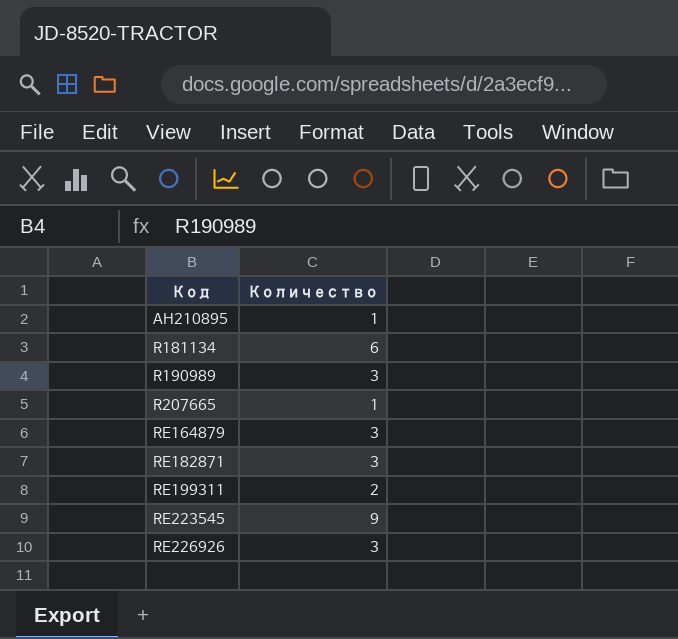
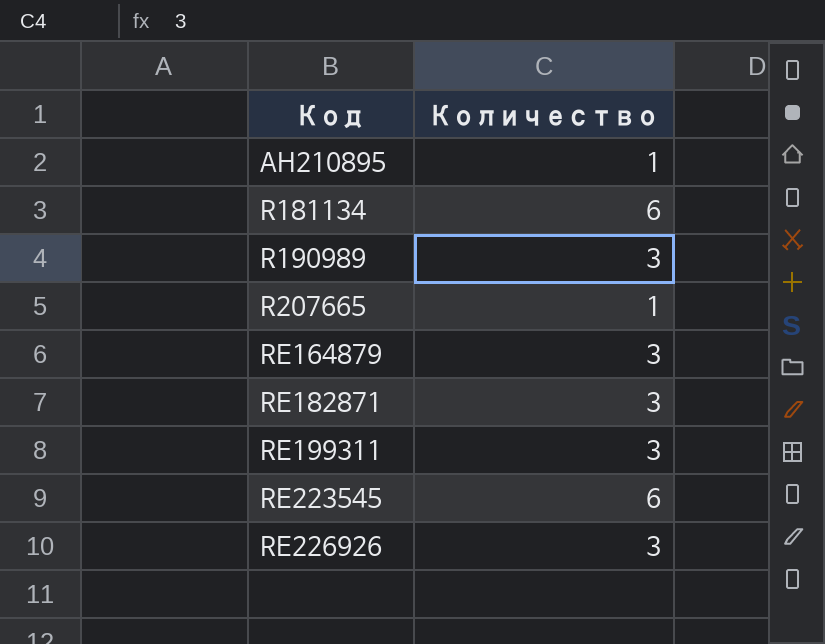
RE199311 | Количество: 2 -> 3
RE223545 | Количество: 9 -> 6

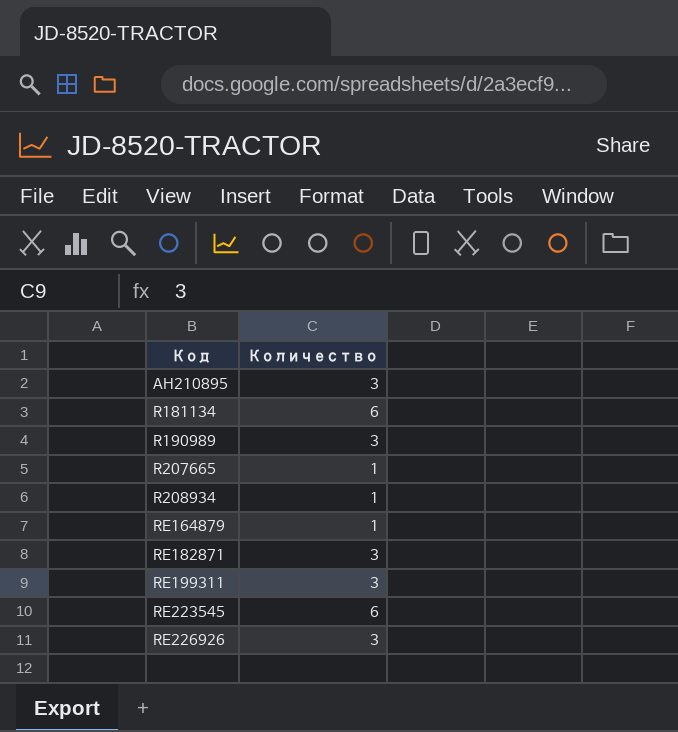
AH210895 | Количество: 1 -> 3
row R208934: none -> 1
RE164879 | Количество: 3 -> 1

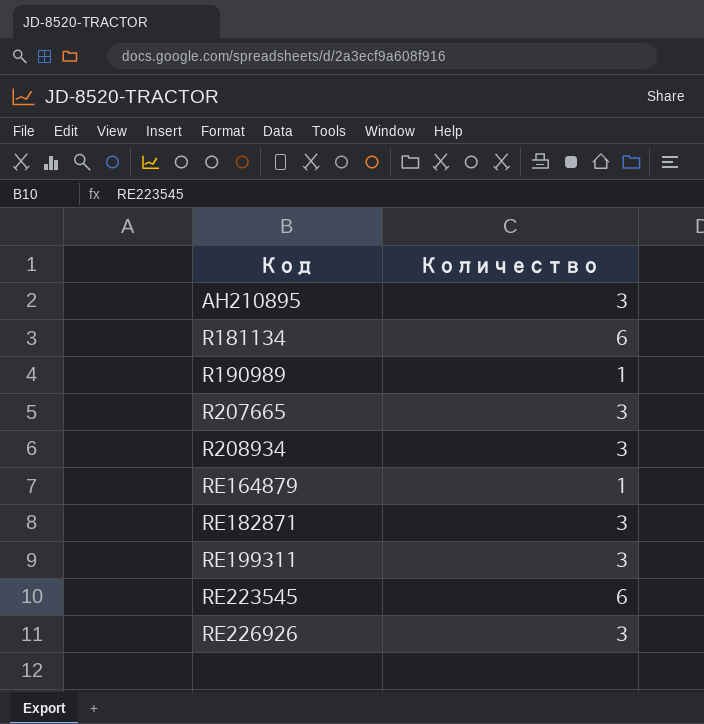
R190989 | Количество: 3 -> 1
R207665 | Количество: 1 -> 3
R208934 | Количество: 1 -> 3

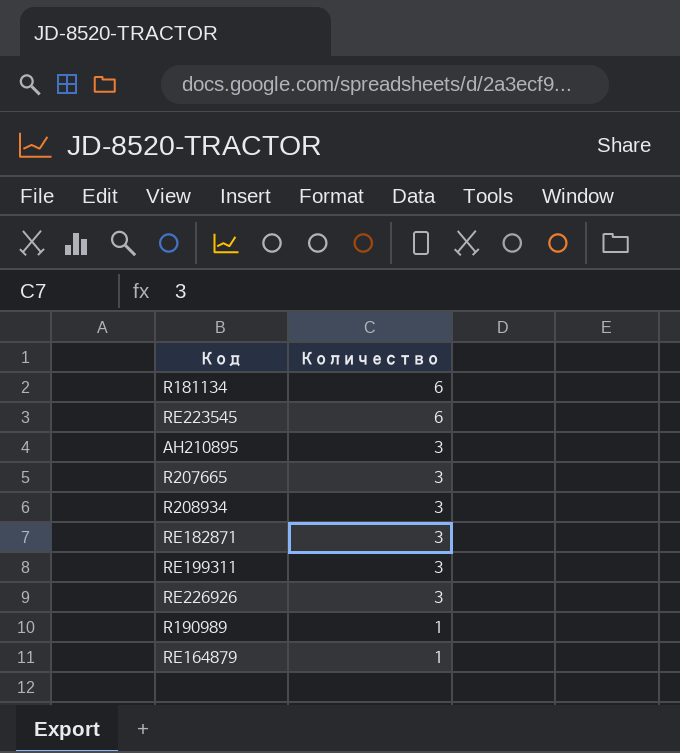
row order: Код ascending -> Количество descending

